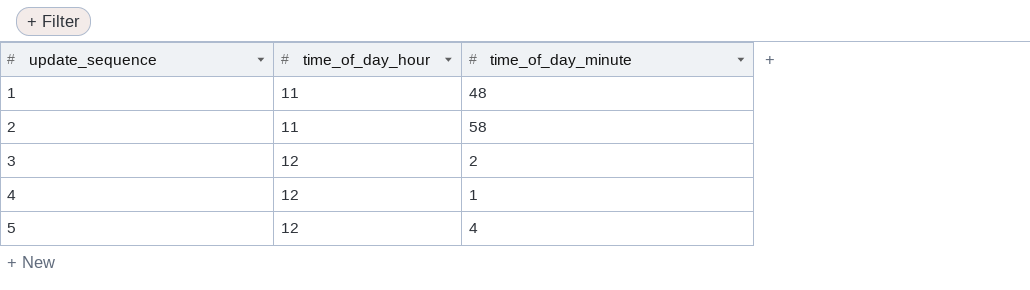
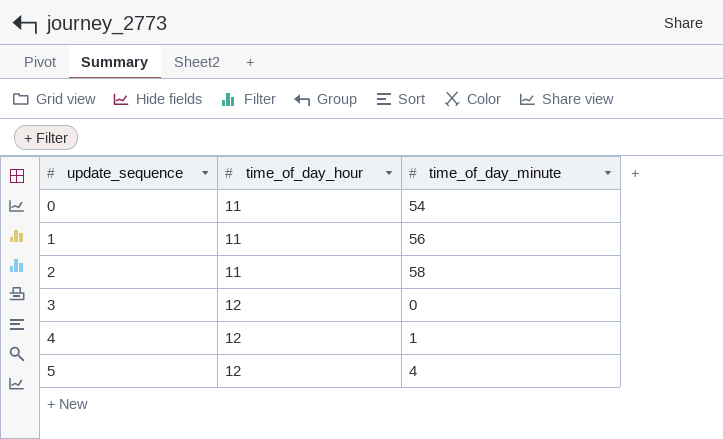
row 0: none -> 11 | 54
1 | time_of_day_minute: 48 -> 56
3 | time_of_day_minute: 2 -> 0

